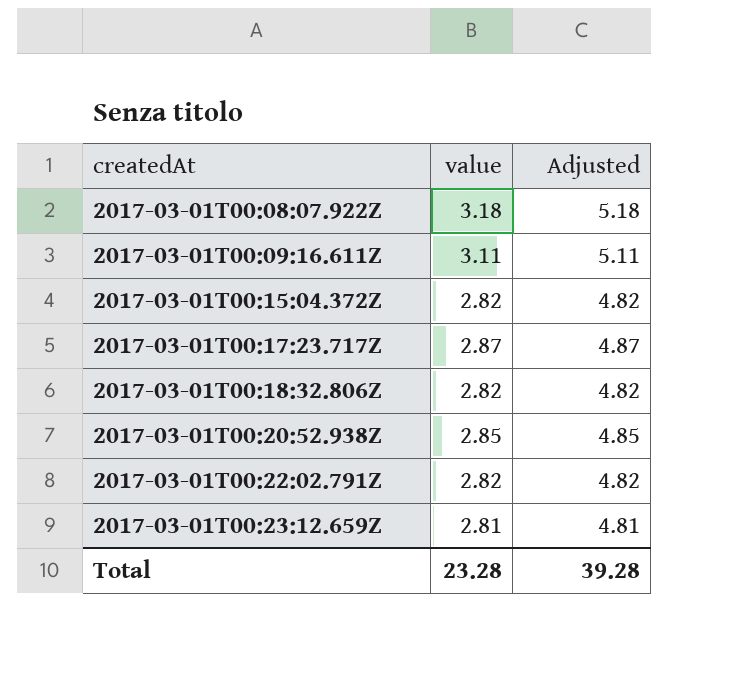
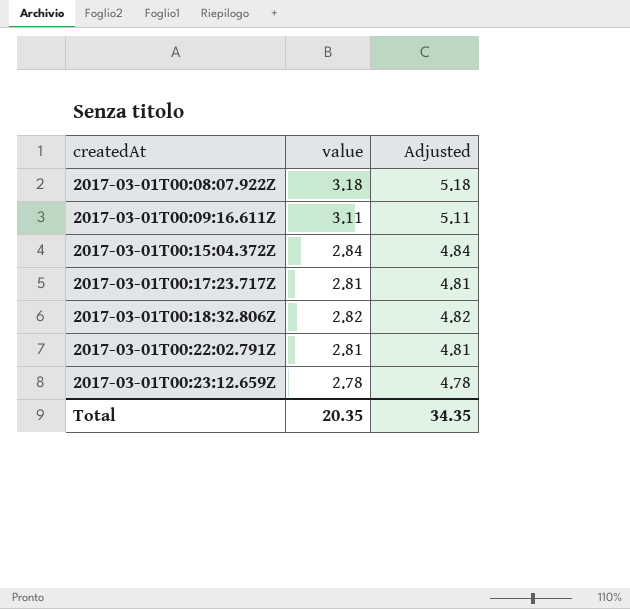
row 2017-03-01T00:20:52.938Z: 2.85 | 4.85 -> none
2017-03-01T00:15:04.372Z | value: 2.82 -> 2.84
2017-03-01T00:15:04.372Z | Adjusted: 4.82 -> 4.84
2017-03-01T00:17:23.717Z | value: 2.87 -> 2.81
2017-03-01T00:17:23.717Z | Adjusted: 4.87 -> 4.81
2017-03-01T00:22:02.791Z | value: 2.82 -> 2.81
2017-03-01T00:22:02.791Z | Adjusted: 4.82 -> 4.81
2017-03-01T00:23:12.659Z | value: 2.81 -> 2.78
2017-03-01T00:23:12.659Z | Adjusted: 4.81 -> 4.78
Total | value: 23.28 -> 20.35
Total | Adjusted: 39.28 -> 34.35

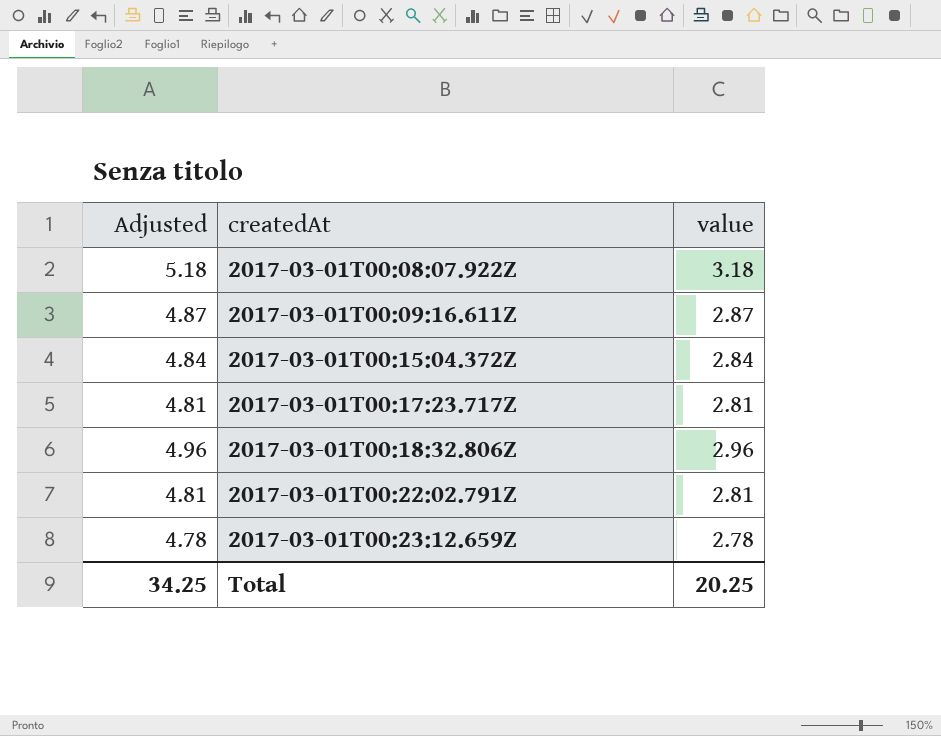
column Adjusted | position: 3 -> 1
2017-03-01T00:09:16.611Z | Adjusted: 5.11 -> 4.87
2017-03-01T00:09:16.611Z | value: 3.11 -> 2.87
2017-03-01T00:18:32.806Z | Adjusted: 4.82 -> 4.96
2017-03-01T00:18:32.806Z | value: 2.82 -> 2.96
Total | Adjusted: 34.35 -> 34.25
Total | value: 20.35 -> 20.25

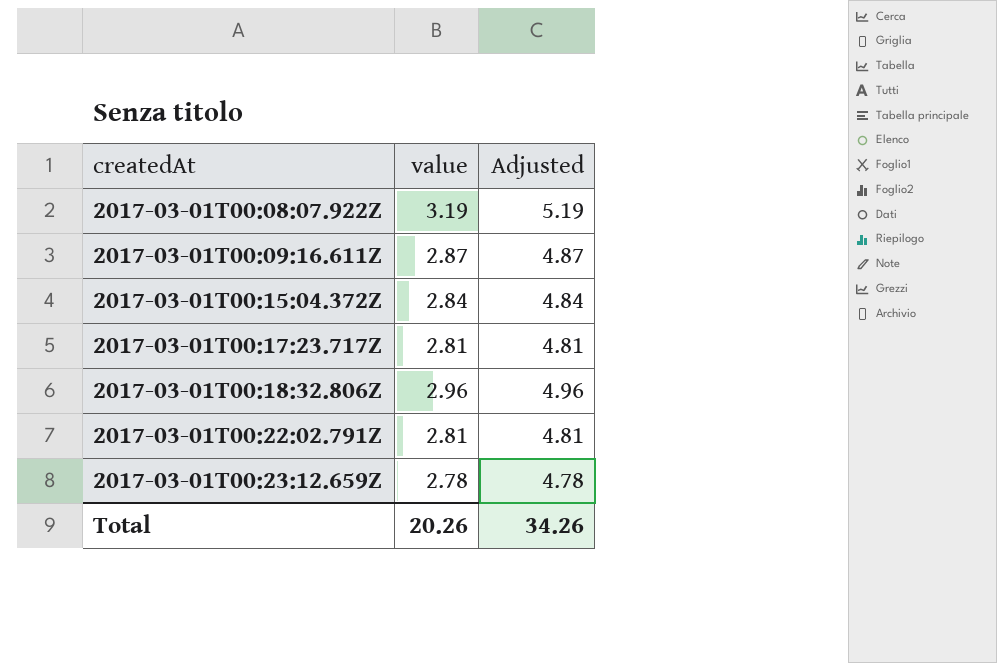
column Adjusted | position: 1 -> 3
2017-03-01T00:08:07.922Z | value: 3.18 -> 3.19
2017-03-01T00:08:07.922Z | Adjusted: 5.18 -> 5.19
Total | value: 20.25 -> 20.26
Total | Adjusted: 34.25 -> 34.26

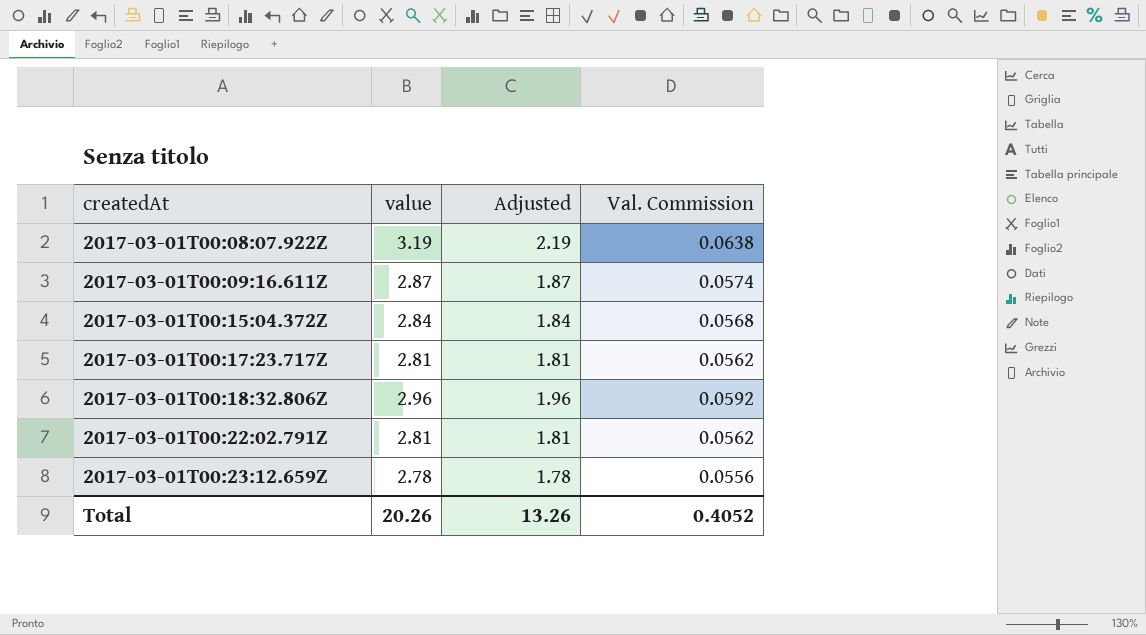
column Adjusted | formula: [value] + 2 -> [value] - 1
column Val. Commission | formula: none -> [value] * 0.02
Total | Adjusted: 34.26 -> 13.26

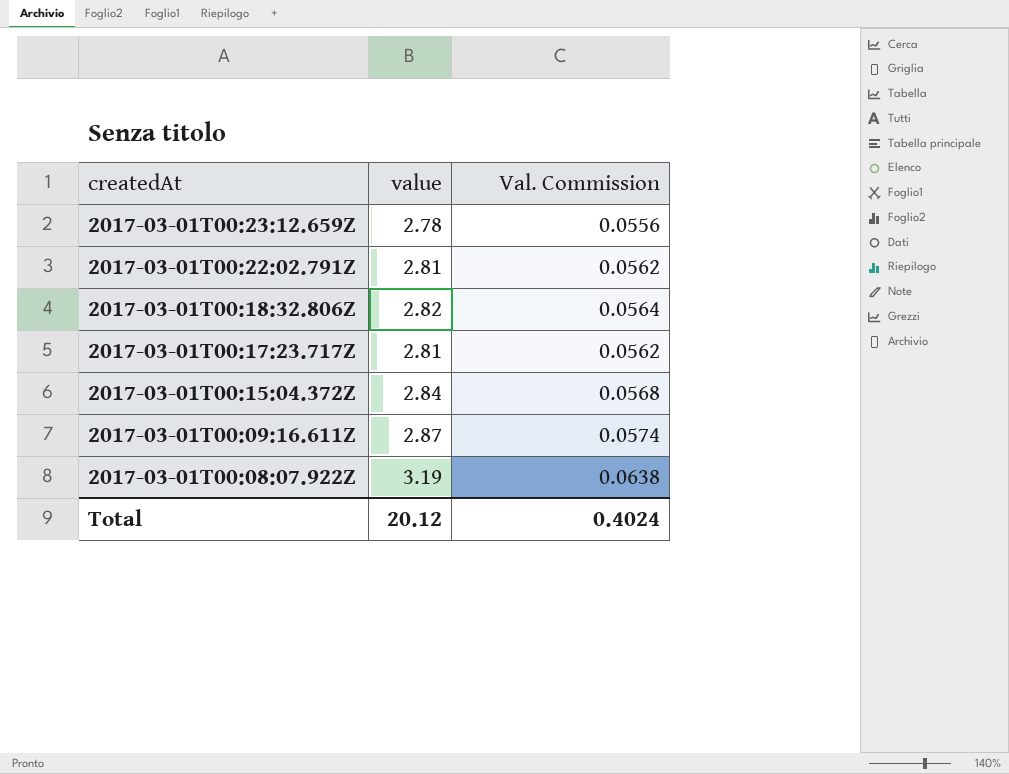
row order: createdAt ascending -> createdAt descending
column Adjusted | formula: [value] - 1 -> none
2017-03-01T00:18:32.806Z | value: 2.96 -> 2.82
2017-03-01T00:18:32.806Z | Val. Commission: 0.0592 -> 0.0564
Total | value: 20.26 -> 20.12
Total | Val. Commission: 0.4052 -> 0.4024

